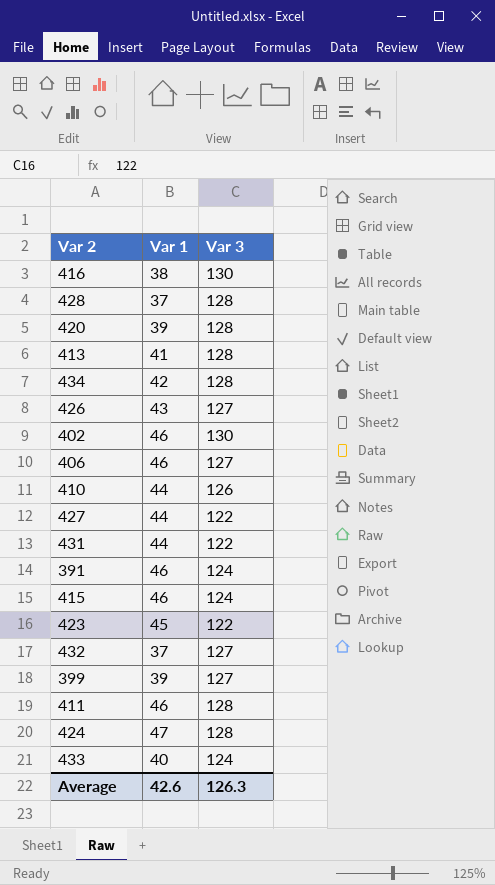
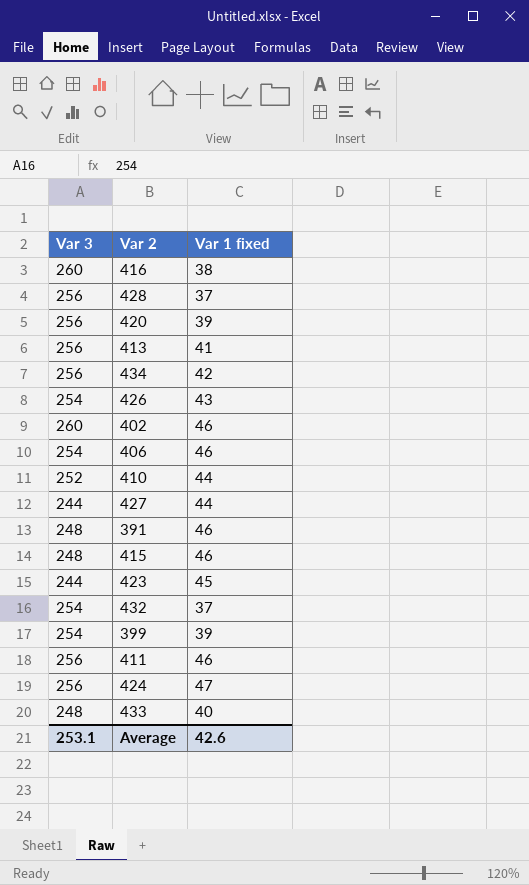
column Var 3 | position: 3 -> 1
column name: Var 1 -> Var 1 fixed
row 431: 44 | 122 -> none
416 | Var 3: 130 -> 260
428 | Var 3: 128 -> 256
420 | Var 3: 128 -> 256
413 | Var 3: 128 -> 256
434 | Var 3: 128 -> 256
426 | Var 3: 127 -> 254
402 | Var 3: 130 -> 260
406 | Var 3: 127 -> 254
410 | Var 3: 126 -> 252
427 | Var 3: 122 -> 244
391 | Var 3: 124 -> 248
415 | Var 3: 124 -> 248
423 | Var 3: 122 -> 244
432 | Var 3: 127 -> 254
399 | Var 3: 127 -> 254
411 | Var 3: 128 -> 256
424 | Var 3: 128 -> 256
433 | Var 3: 124 -> 248
Average | Var 3: 126.3 -> 253.1

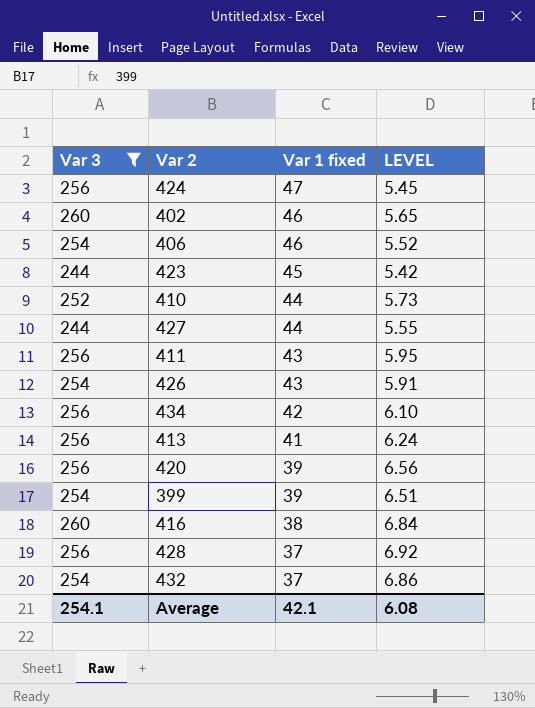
filter: none -> Var 3 != 248
row order: none -> Var 1 fixed descending
column LEVEL | formula: none -> [Var 3] / [Var 1 fixed]
411 | Var 1 fixed: 46 -> 43
Average | Var 3: 253.1 -> 254.1
Average | Var 1 fixed: 42.6 -> 42.1

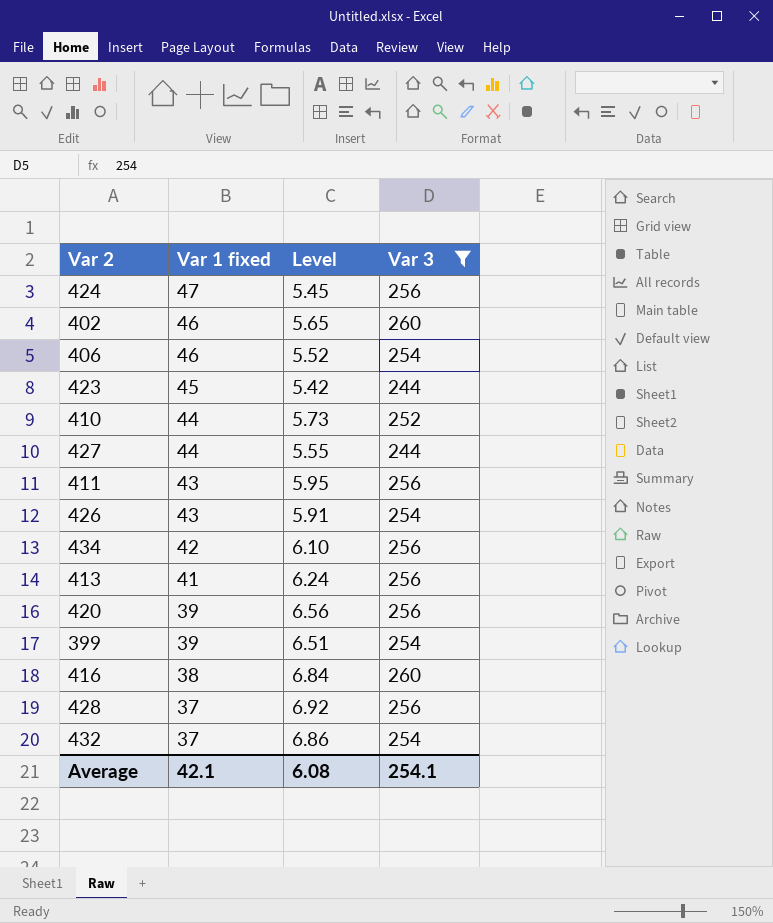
column name: LEVEL -> Level
column Var 3 | position: 1 -> 4

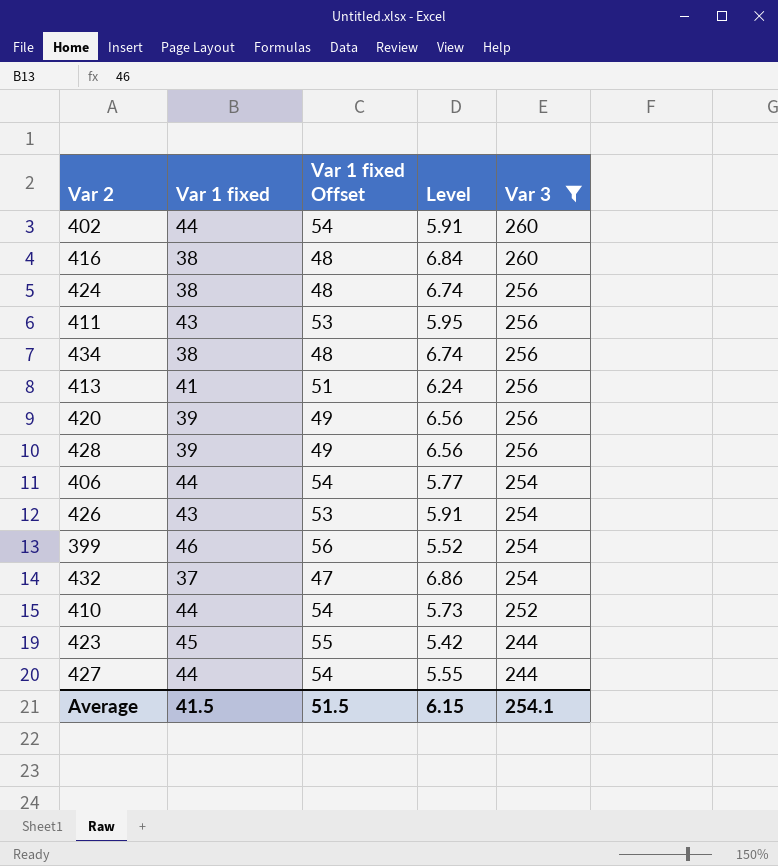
row order: Var 1 fixed descending -> Var 3 descending
column Var 1 fixed Offset | formula: none -> [Var 1 fixed] + 10
402 | Var 1 fixed: 46 -> 44
402 | Level: 5.65 -> 5.91
424 | Var 1 fixed: 47 -> 38
424 | Level: 5.45 -> 6.74
434 | Var 1 fixed: 42 -> 38
434 | Level: 6.10 -> 6.74
428 | Var 1 fixed: 37 -> 39
428 | Level: 6.92 -> 6.56
406 | Var 1 fixed: 46 -> 44
406 | Level: 5.52 -> 5.77
399 | Var 1 fixed: 39 -> 46
399 | Level: 6.51 -> 5.52
Average | Var 1 fixed: 42.1 -> 41.5
Average | Level: 6.08 -> 6.15

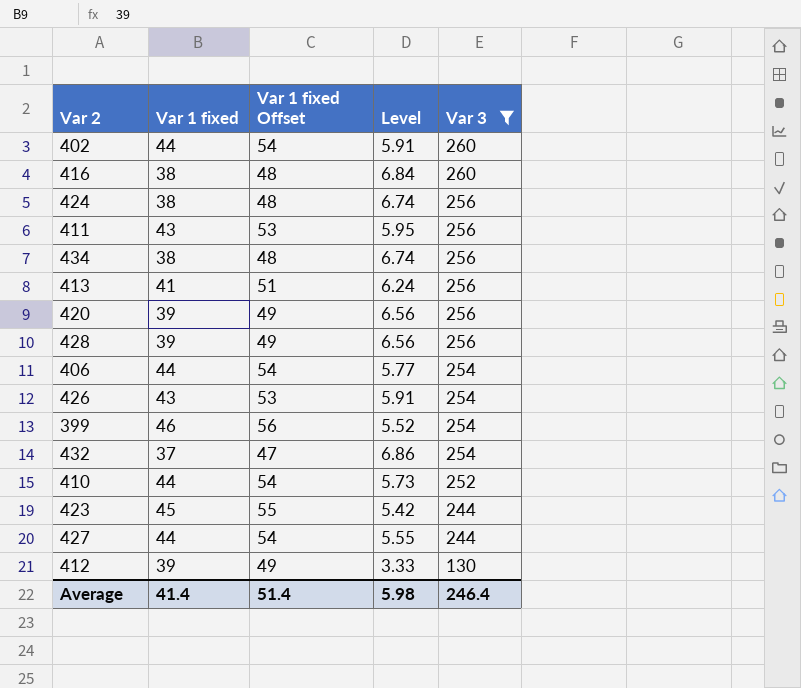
row 412: none -> 39 | 49 | 3.33 | 130
Average | Var 1 fixed: 41.5 -> 41.4
Average | Var 1 fixed Offset: 51.5 -> 51.4
Average | Level: 6.15 -> 5.98
Average | Var 3: 254.1 -> 246.4

